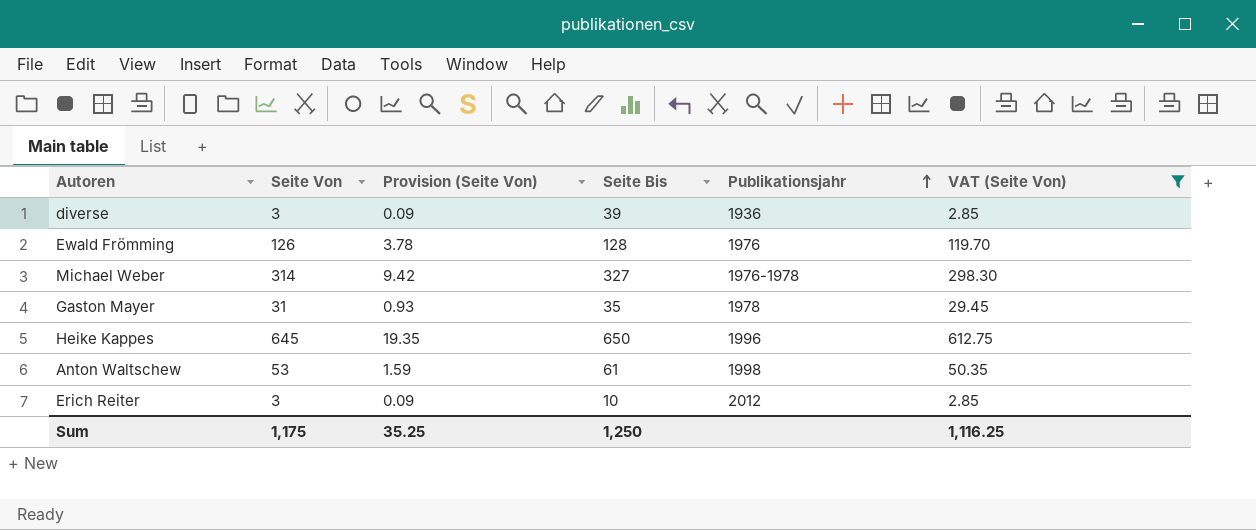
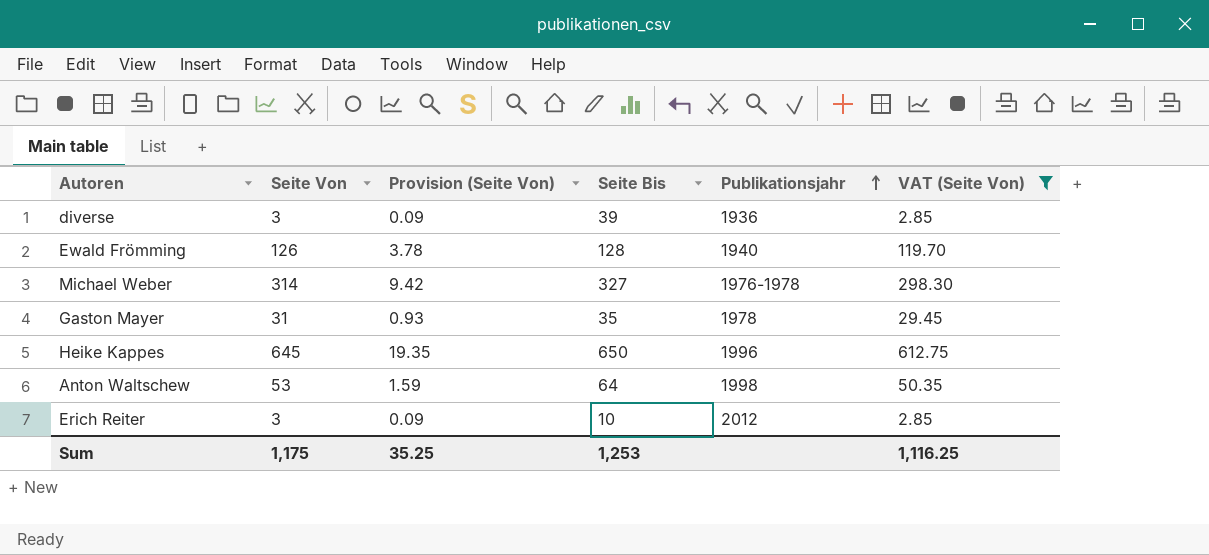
Ewald Frömming | Publikationsjahr: 1976 -> 1940
Anton Waltschew | Seite Bis: 61 -> 64
Sum | Seite Bis: 1,250 -> 1,253

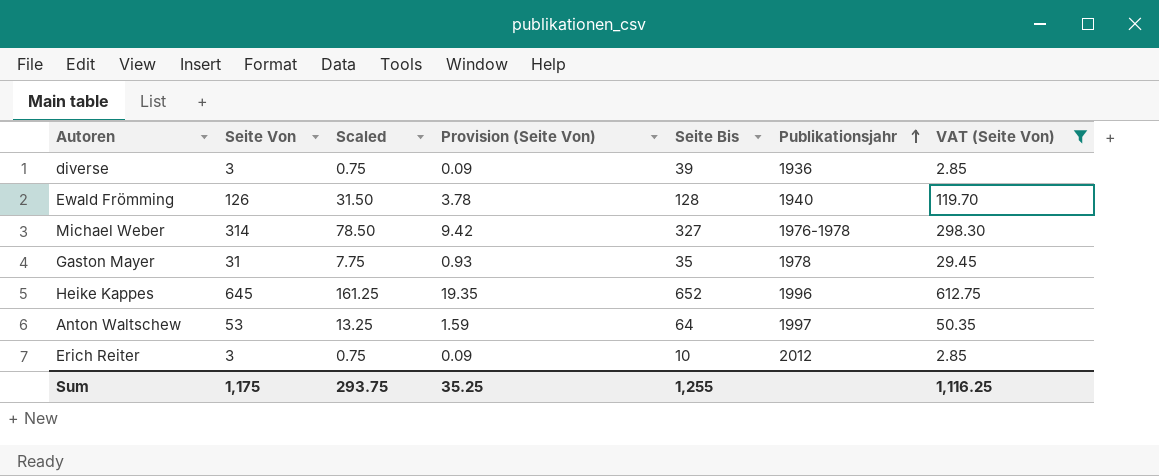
column Scaled | formula: none -> [Seite Von] * 0.25
Heike Kappes | Seite Bis: 650 -> 652
Anton Waltschew | Publikationsjahr: 1998 -> 1997
Sum | Seite Bis: 1,253 -> 1,255

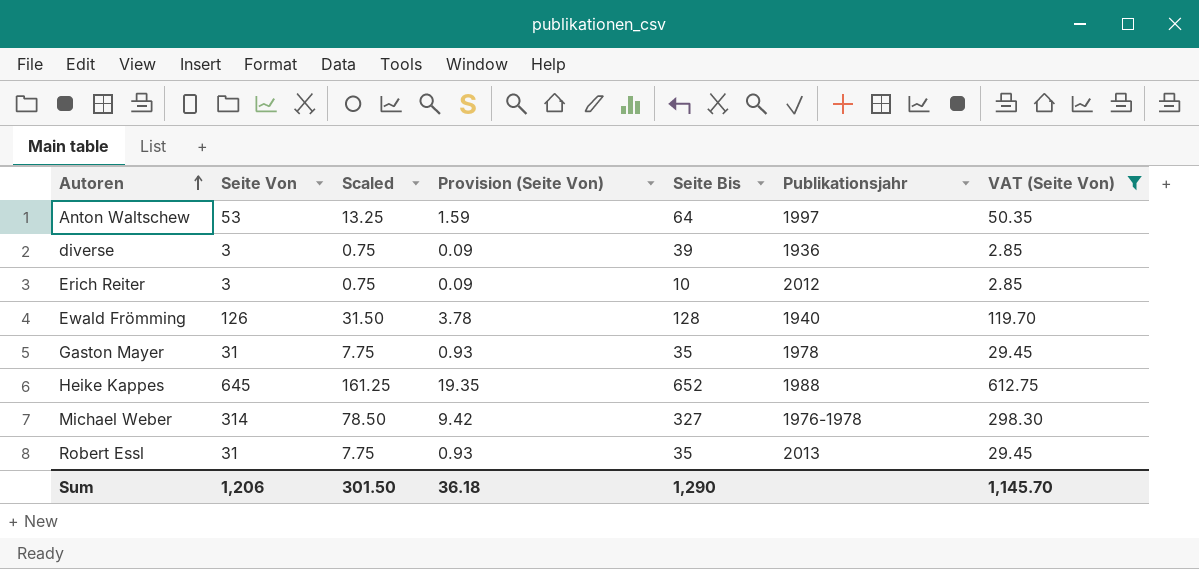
row order: Publikationsjahr ascending -> Autoren ascending
Heike Kappes | Publikationsjahr: 1996 -> 1988
row Robert Essl: none -> 31 | 7.75 | 0.93 | 35 | 2013 | 29.45
Sum | Seite Von: 1,175 -> 1,206
Sum | Scaled: 293.75 -> 301.50
Sum | Provision (Seite Von): 35.25 -> 36.18
Sum | Seite Bis: 1,255 -> 1,290
Sum | VAT (Seite Von): 1,116.25 -> 1,145.70

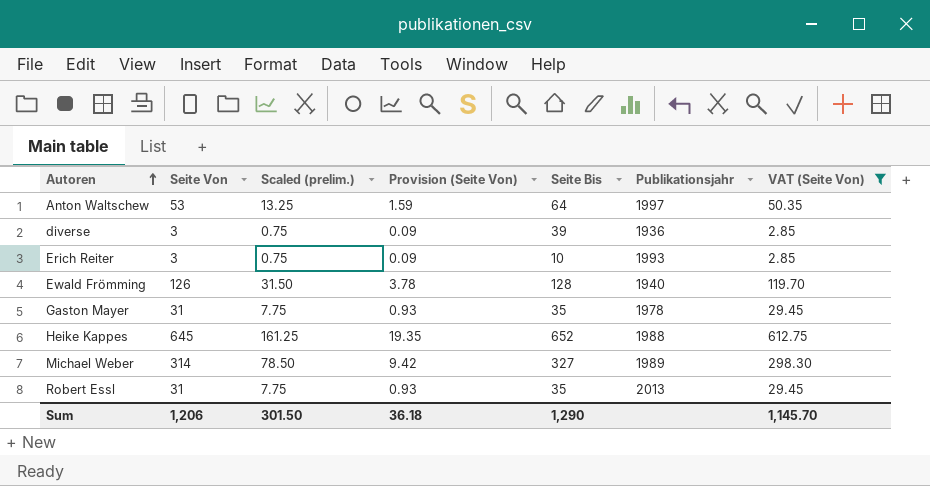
column name: Scaled -> Scaled (prelim.)
Erich Reiter | Publikationsjahr: 2012 -> 1993
Michael Weber | Publikationsjahr: 1976-1978 -> 1989

